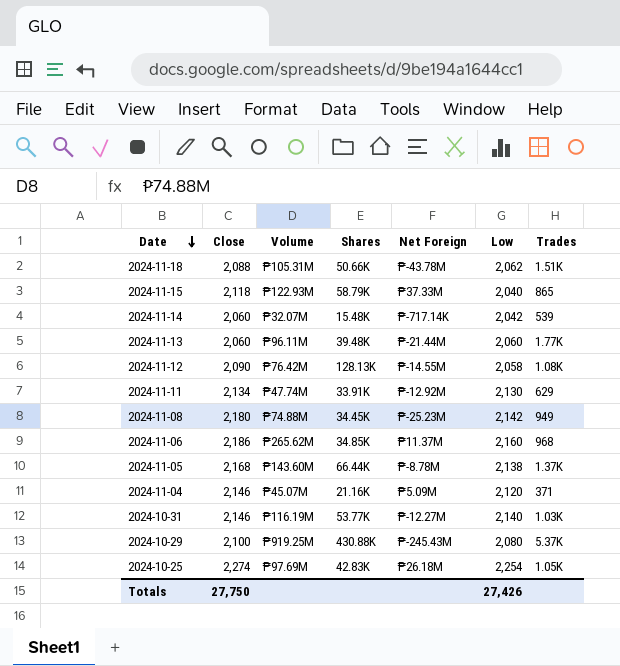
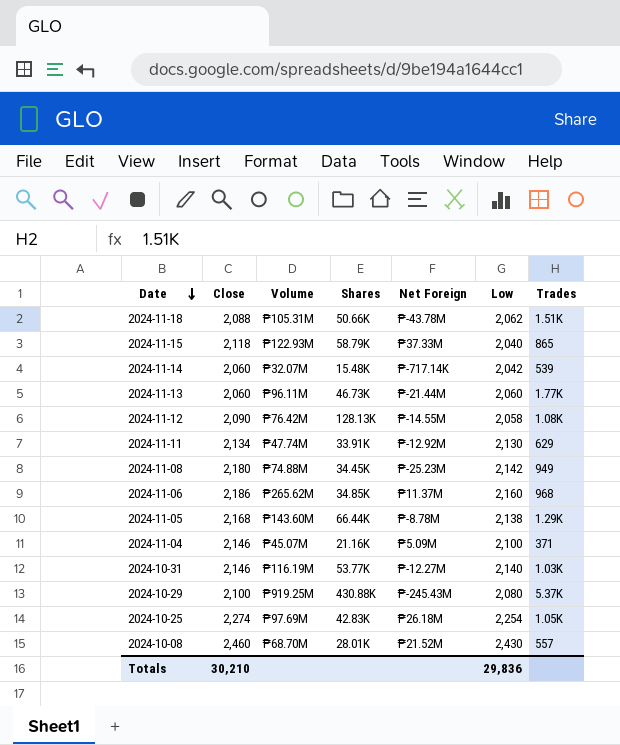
2024-11-13 | Shares: 39.48K -> 46.73K
2024-11-05 | Trades: 1.37K -> 1.29K
2024-11-04 | Low: 2,120 -> 2,100
row 2024-10-08: none -> 2,460 | ₱68.70M | 28.01K | ₱21.52M | 2,430 | 557
Totals | Close: 27,750 -> 30,210
Totals | Low: 27,426 -> 29,836

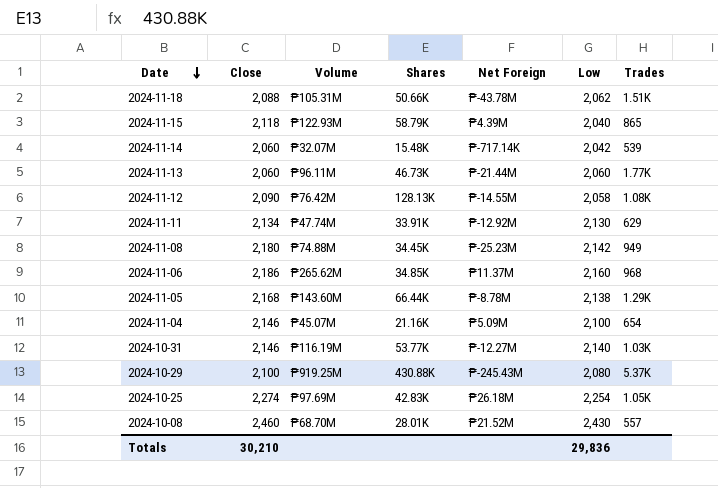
2024-11-15 | Net Foreign: ₱37.33M -> ₱4.39M
2024-11-04 | Trades: 371 -> 654

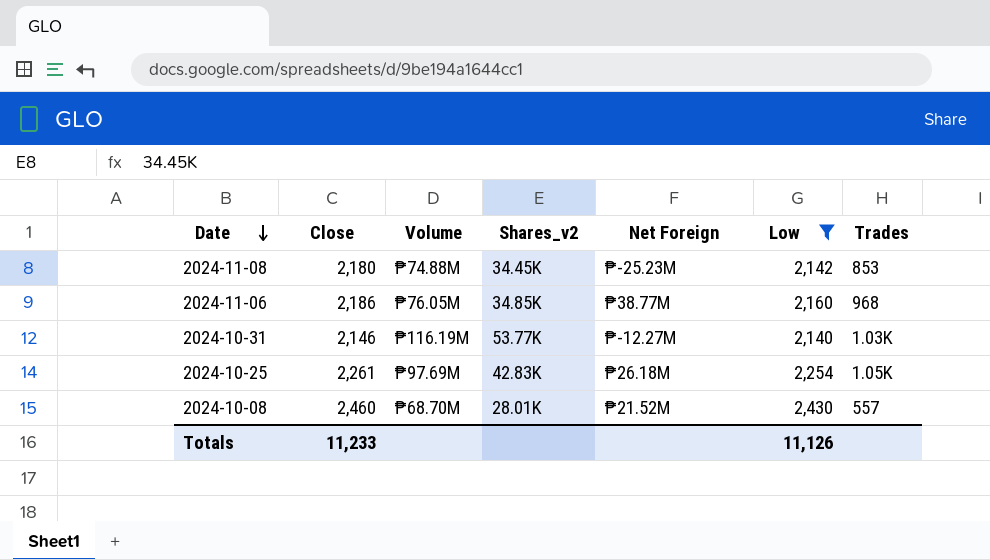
filter: none -> Low >= 2,140
column name: Shares -> Shares_v2
2024-11-08 | Trades: 949 -> 853
2024-11-06 | Volume: ₱265.62M -> ₱76.05M
2024-11-06 | Net Foreign: ₱11.37M -> ₱38.77M
2024-10-25 | Close: 2,274 -> 2,261
Totals | Close: 30,210 -> 11,233
Totals | Low: 29,836 -> 11,126

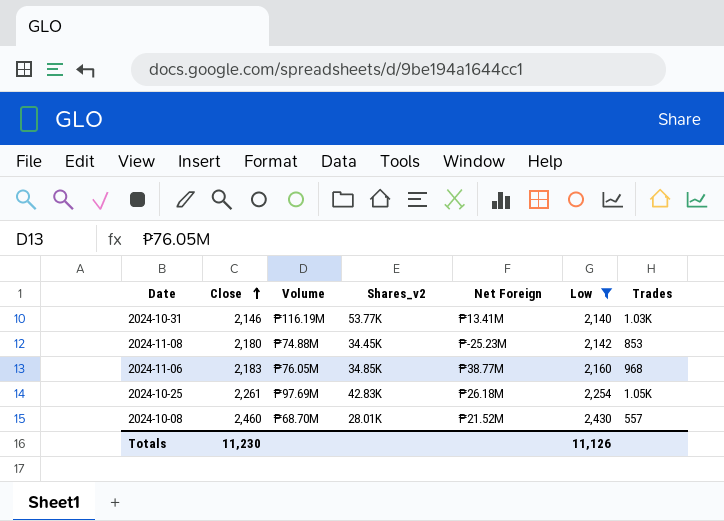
row order: Date descending -> Close ascending
2024-10-31 | Net Foreign: ₱-12.27M -> ₱13.41M
2024-11-06 | Close: 2,186 -> 2,183
Totals | Close: 11,233 -> 11,230

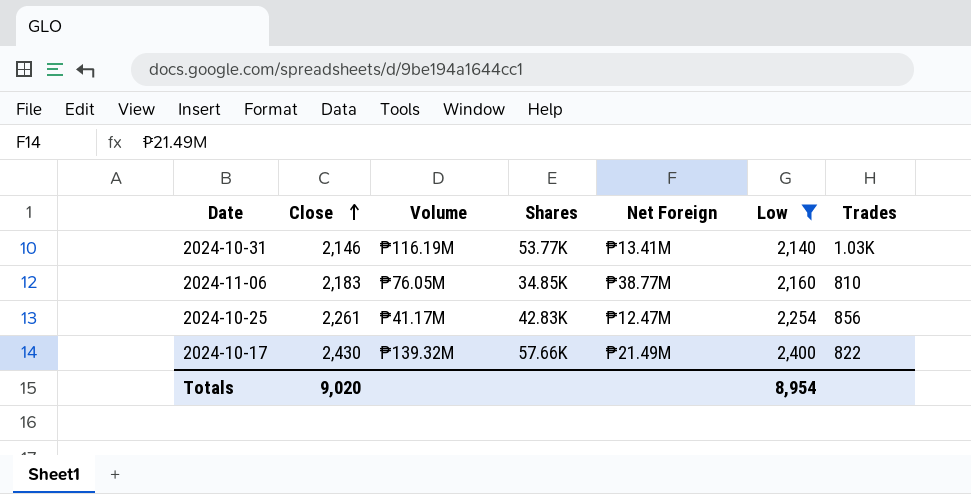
column name: Shares_v2 -> Shares
row 2024-11-08: 2,180 | ₱74.88M | 34.45K | ₱-25.23M | 2,142 | 853 -> none
row 2024-10-08: 2,460 | ₱68.70M | 28.01K | ₱21.52M | 2,430 | 557 -> none
2024-11-06 | Trades: 968 -> 810
2024-10-25 | Volume: ₱97.69M -> ₱41.17M
2024-10-25 | Net Foreign: ₱26.18M -> ₱12.47M
2024-10-25 | Trades: 1.05K -> 856
row 2024-10-17: none -> 2,430 | ₱139.32M | 57.66K | ₱21.49M | 2,400 | 822
Totals | Close: 11,230 -> 9,020
Totals | Low: 11,126 -> 8,954

